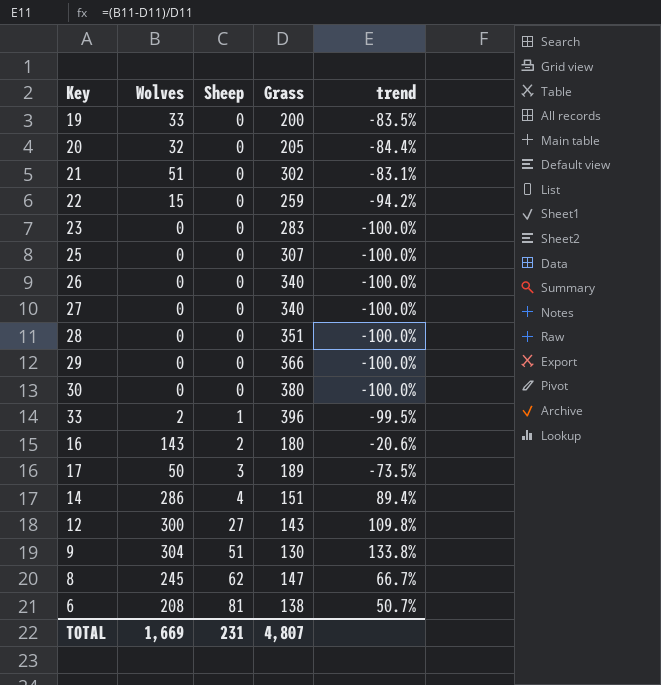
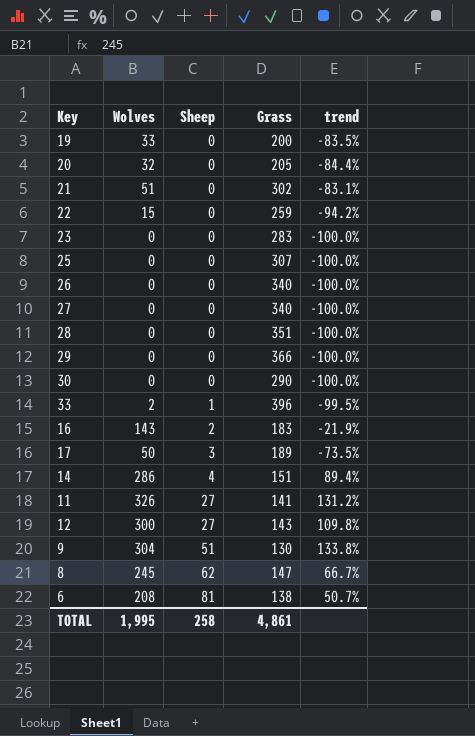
30 | Grass: 380 -> 290
16 | Grass: 180 -> 183
16 | trend: -20.6% -> -21.9%
row 11: none -> 326 | 27 | 141 | 131.2%
TOTAL | Wolves: 1,669 -> 1,995
TOTAL | Sheep: 231 -> 258
TOTAL | Grass: 4,807 -> 4,861

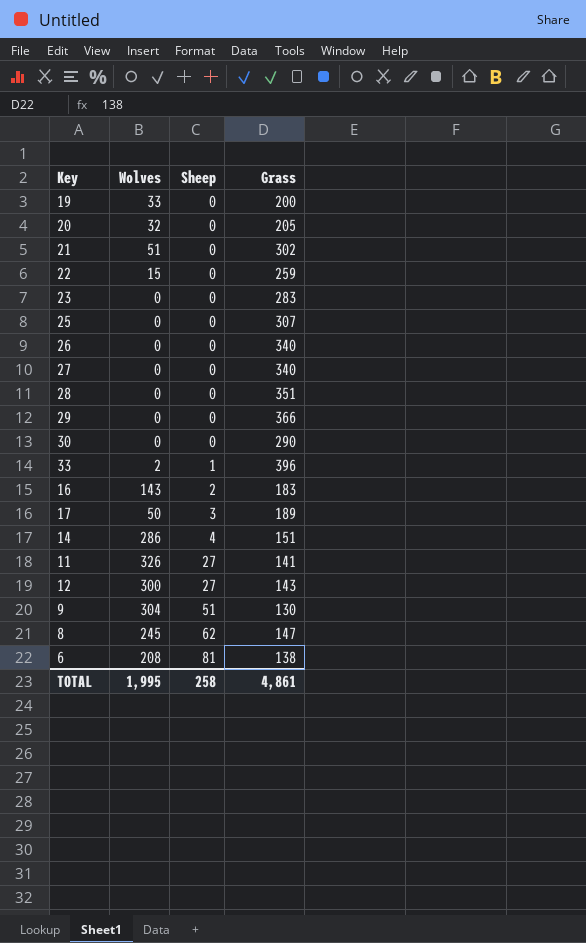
column trend | formula: ([Wolves] - [Grass]) / [Grass] -> none

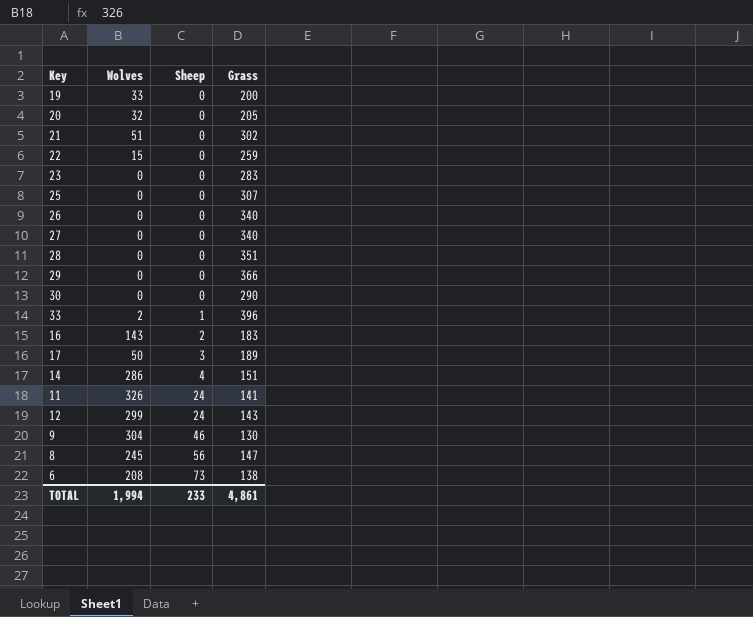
11 | Sheep: 27 -> 24
12 | Wolves: 300 -> 299
12 | Sheep: 27 -> 24
9 | Sheep: 51 -> 46
8 | Sheep: 62 -> 56
6 | Sheep: 81 -> 73
TOTAL | Wolves: 1,995 -> 1,994
TOTAL | Sheep: 258 -> 233

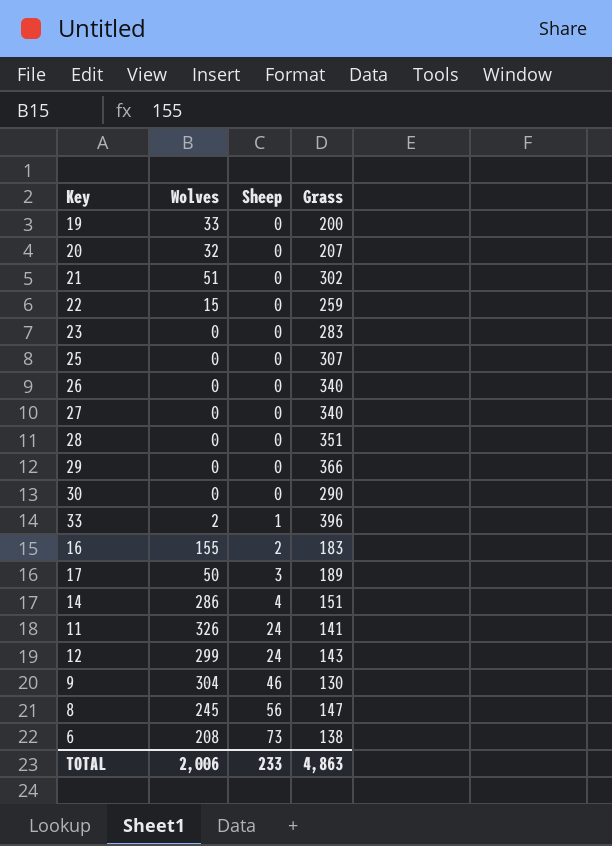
20 | Grass: 205 -> 207
16 | Wolves: 143 -> 155
TOTAL | Wolves: 1,994 -> 2,006
TOTAL | Grass: 4,861 -> 4,863

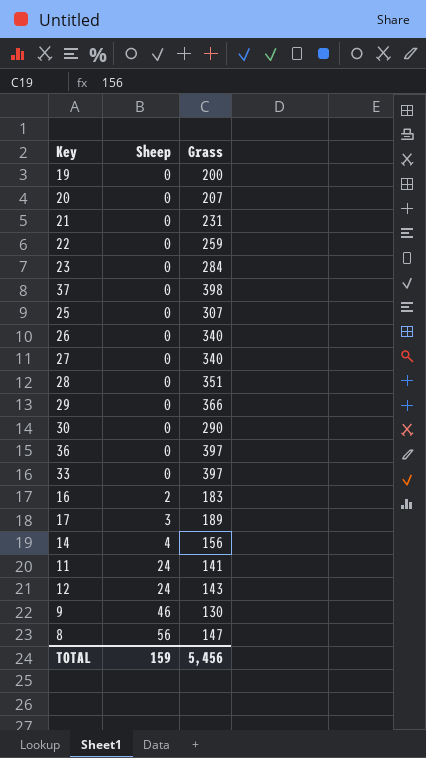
column Wolves | position: 2 -> none
row 6: 208 | 73 | 138 -> none
21 | Grass: 302 -> 231
23 | Grass: 283 -> 284
row 37: none -> 0 | 398
row 36: none -> 0 | 397
33 | Sheep: 1 -> 0
33 | Grass: 396 -> 397
14 | Grass: 151 -> 156
TOTAL | Sheep: 233 -> 159
TOTAL | Grass: 4,863 -> 5,456

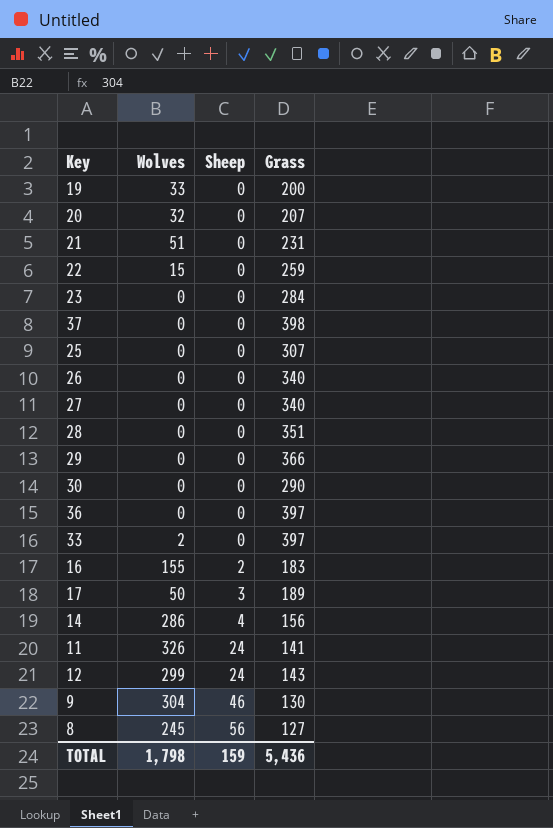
column Wolves | position: none -> 2
8 | Grass: 147 -> 127
TOTAL | Grass: 5,456 -> 5,436

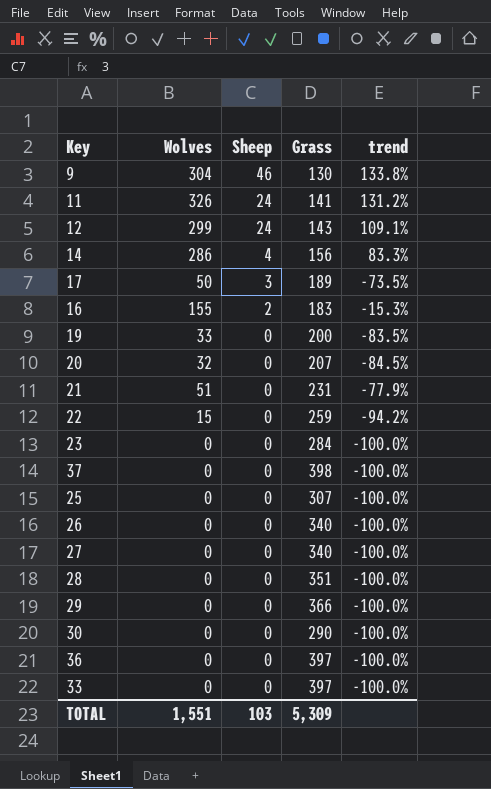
row order: Sheep ascending -> Sheep descending
column trend | formula: none -> ([Wolves] - [Grass]) / [Grass]
row 8: 245 | 56 | 127 -> none
33 | Wolves: 2 -> 0
TOTAL | Wolves: 1,798 -> 1,551
TOTAL | Sheep: 159 -> 103
TOTAL | Grass: 5,436 -> 5,309

